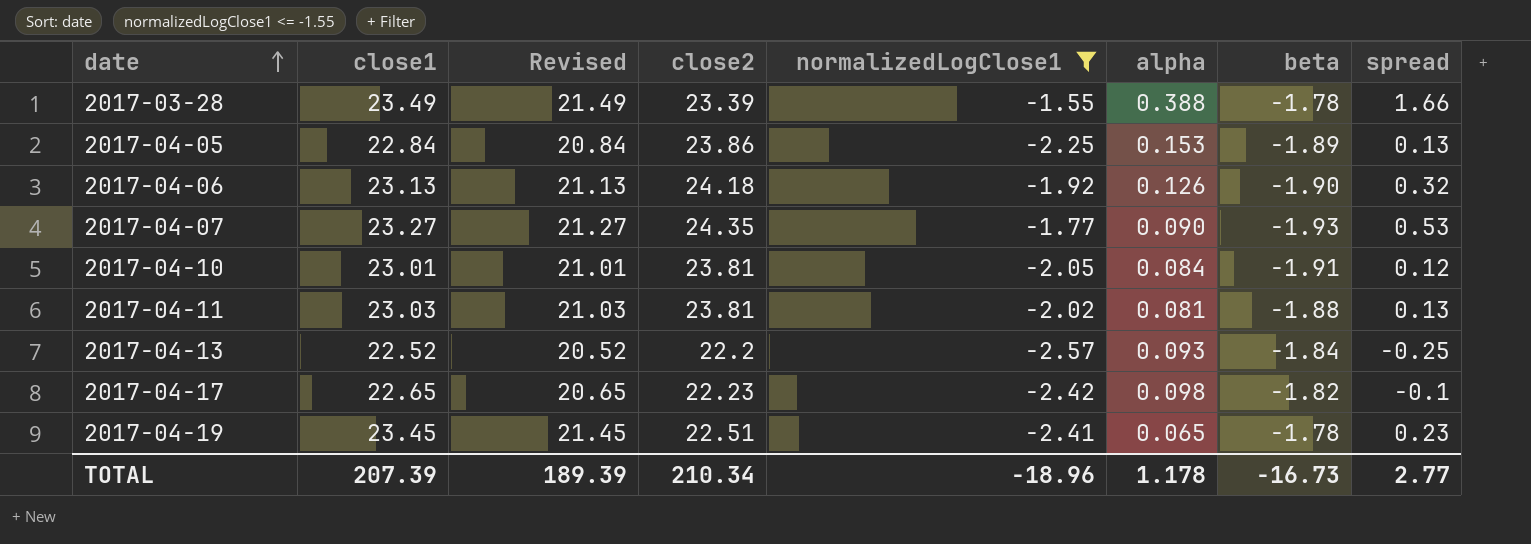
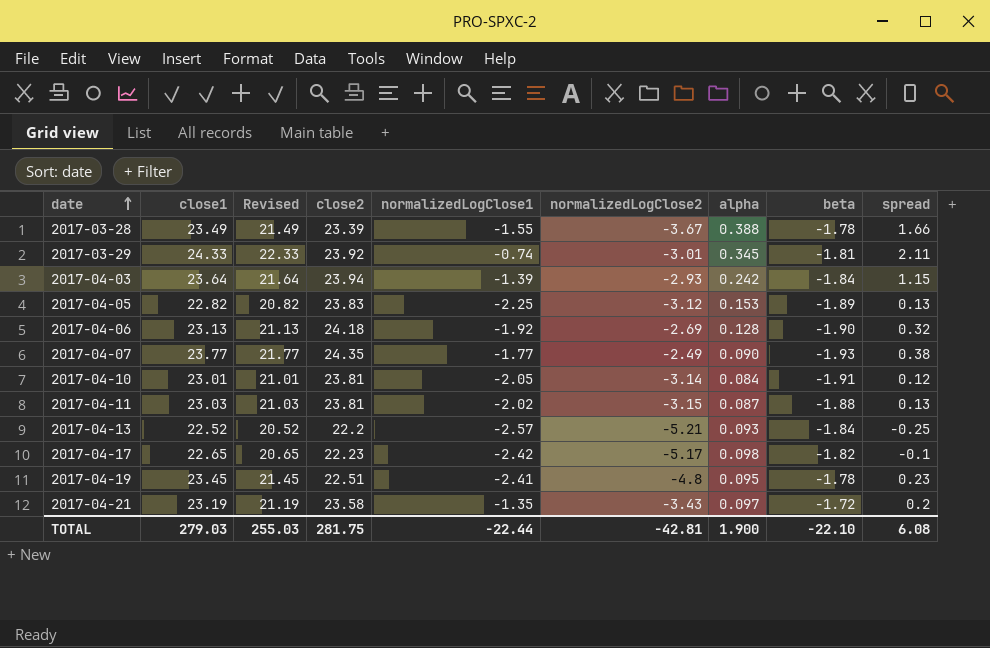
filter: normalizedLogClose1 <= -1.55 -> none
column normalizedLogClose2 | position: none -> 6
2017-04-05 | close1: 22.84 -> 22.82
2017-04-05 | Revised: 20.84 -> 20.82
2017-04-05 | close2: 23.86 -> 23.83
2017-04-06 | alpha: 0.126 -> 0.128
2017-04-07 | close1: 23.27 -> 23.77
2017-04-07 | Revised: 21.27 -> 21.77
2017-04-07 | spread: 0.53 -> 0.38
2017-04-11 | alpha: 0.081 -> 0.087
2017-04-19 | alpha: 0.065 -> 0.095
TOTAL | close1: 207.39 -> 279.03
TOTAL | Revised: 189.39 -> 255.03
TOTAL | close2: 210.34 -> 281.75
TOTAL | normalizedLogClose1: -18.96 -> -22.44
TOTAL | alpha: 1.178 -> 1.900
TOTAL | beta: -16.73 -> -22.10
TOTAL | spread: 2.77 -> 6.08

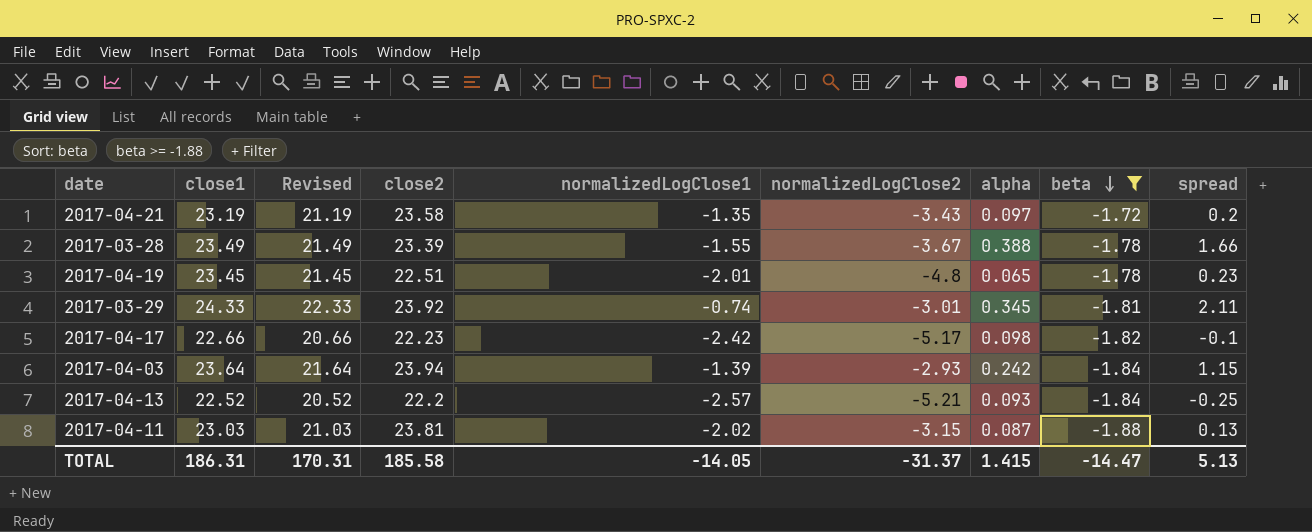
filter: none -> beta >= -1.88
row order: date ascending -> beta descending
2017-04-19 | normalizedLogClose1: -2.41 -> -2.01
2017-04-19 | alpha: 0.095 -> 0.065
2017-04-17 | close1: 22.65 -> 22.66
2017-04-17 | Revised: 20.65 -> 20.66
TOTAL | close1: 279.03 -> 186.31
TOTAL | Revised: 255.03 -> 170.31
TOTAL | close2: 281.75 -> 185.58
TOTAL | normalizedLogClose1: -22.44 -> -14.05
TOTAL | normalizedLogClose2: -42.81 -> -31.37
TOTAL | alpha: 1.900 -> 1.415
TOTAL | beta: -22.10 -> -14.47
TOTAL | spread: 6.08 -> 5.13

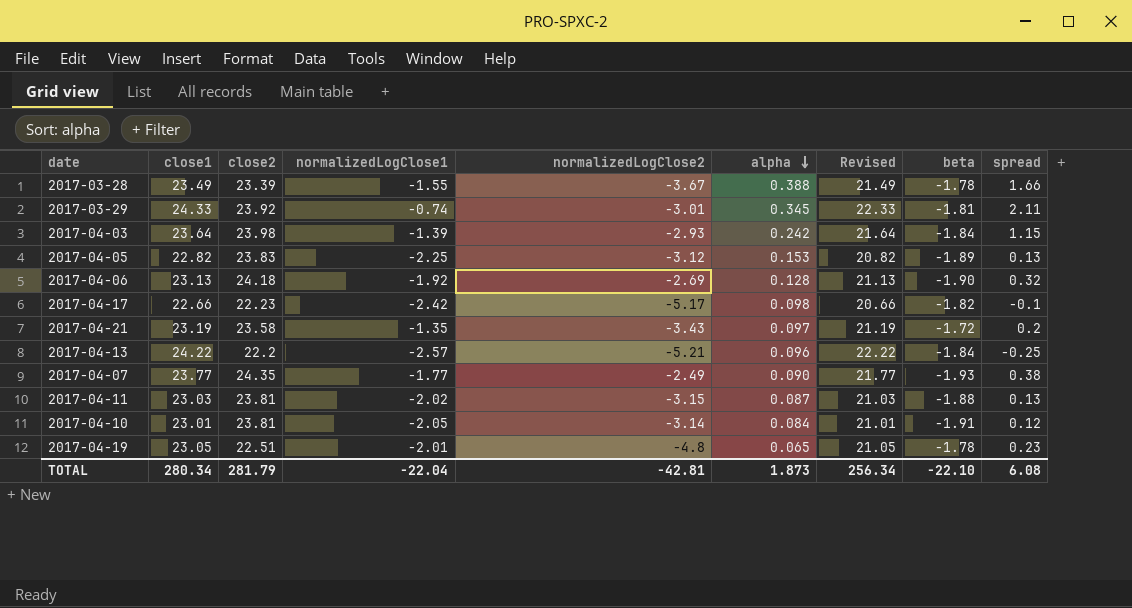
filter: beta >= -1.88 -> none
row order: beta descending -> alpha descending
column Revised | position: 3 -> 7
2017-04-03 | close2: 23.94 -> 23.98
2017-04-13 | close1: 22.52 -> 24.22
2017-04-13 | alpha: 0.093 -> 0.096
2017-04-13 | Revised: 20.52 -> 22.22
2017-04-19 | close1: 23.45 -> 23.05
2017-04-19 | Revised: 21.45 -> 21.05
TOTAL | close1: 186.31 -> 280.34
TOTAL | close2: 185.58 -> 281.79
TOTAL | normalizedLogClose1: -14.05 -> -22.04
TOTAL | normalizedLogClose2: -31.37 -> -42.81
TOTAL | alpha: 1.415 -> 1.873
TOTAL | Revised: 170.31 -> 256.34
TOTAL | beta: -14.47 -> -22.10
TOTAL | spread: 5.13 -> 6.08

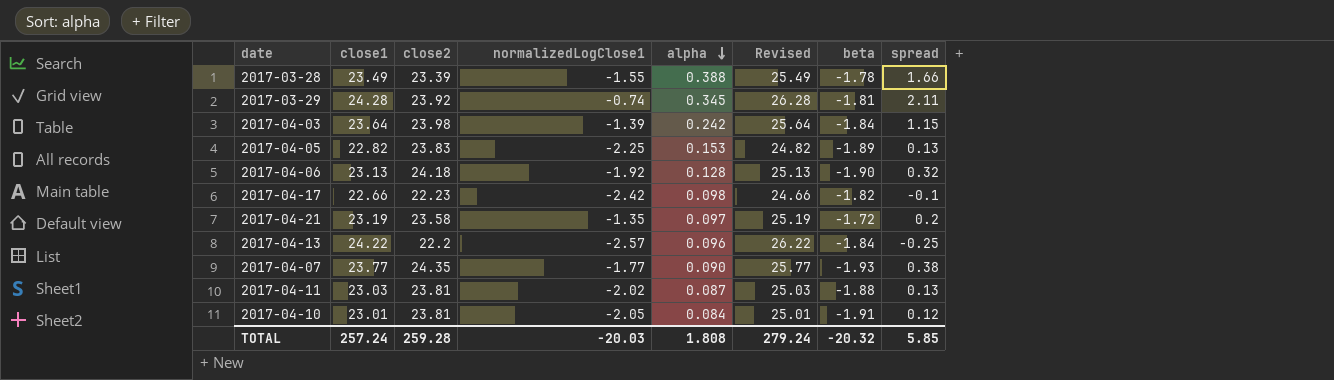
column normalizedLogClose2 | position: 5 -> none
column Revised | formula: [close1] - 2 -> [close1] + 2
row 2017-04-19: 23.05 | 22.51 | -2.01 | -4.8 | 0.065 | 21.05 | -1.78 | 0.23 -> none
2017-03-29 | close1: 24.33 -> 24.28
TOTAL | close1: 280.34 -> 257.24
TOTAL | close2: 281.79 -> 259.28
TOTAL | normalizedLogClose1: -22.04 -> -20.03
TOTAL | alpha: 1.873 -> 1.808
TOTAL | Revised: 256.34 -> 279.24
TOTAL | beta: -22.10 -> -20.32
TOTAL | spread: 6.08 -> 5.85

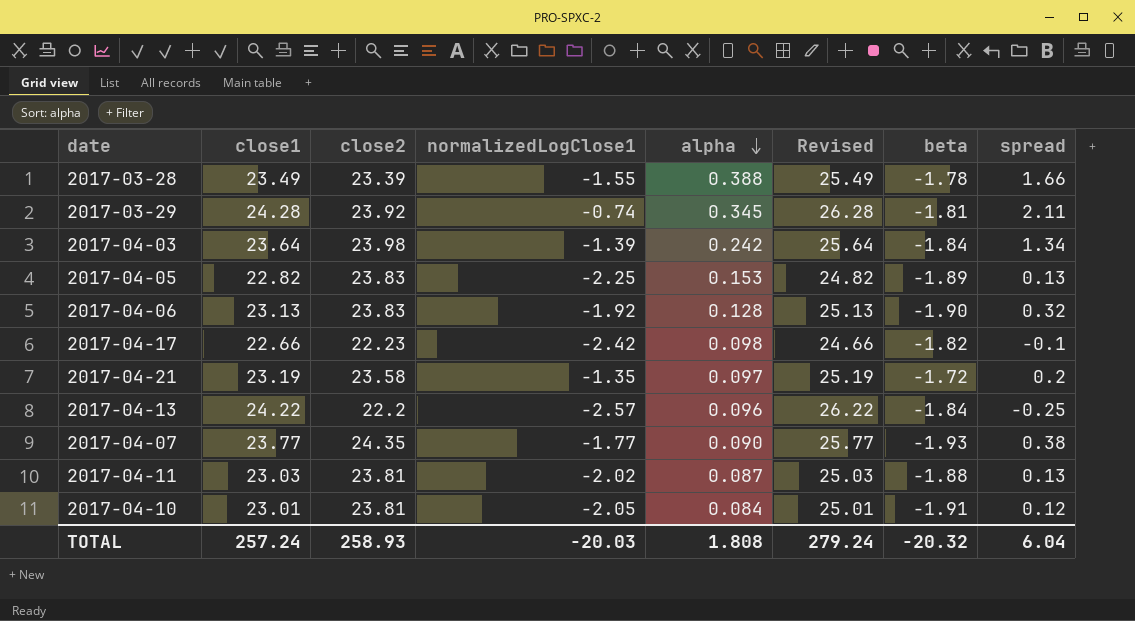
2017-04-03 | spread: 1.15 -> 1.34
2017-04-06 | close2: 24.18 -> 23.83
TOTAL | close2: 259.28 -> 258.93
TOTAL | spread: 5.85 -> 6.04

